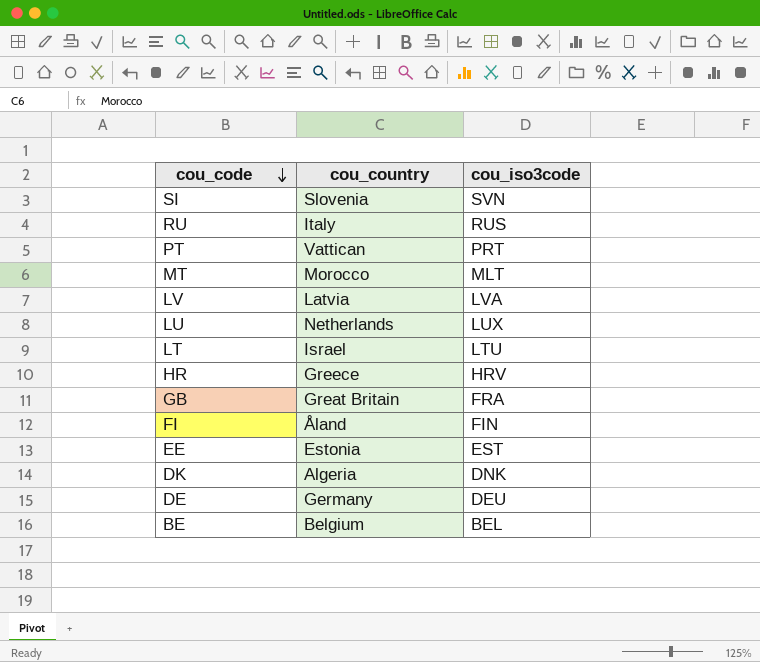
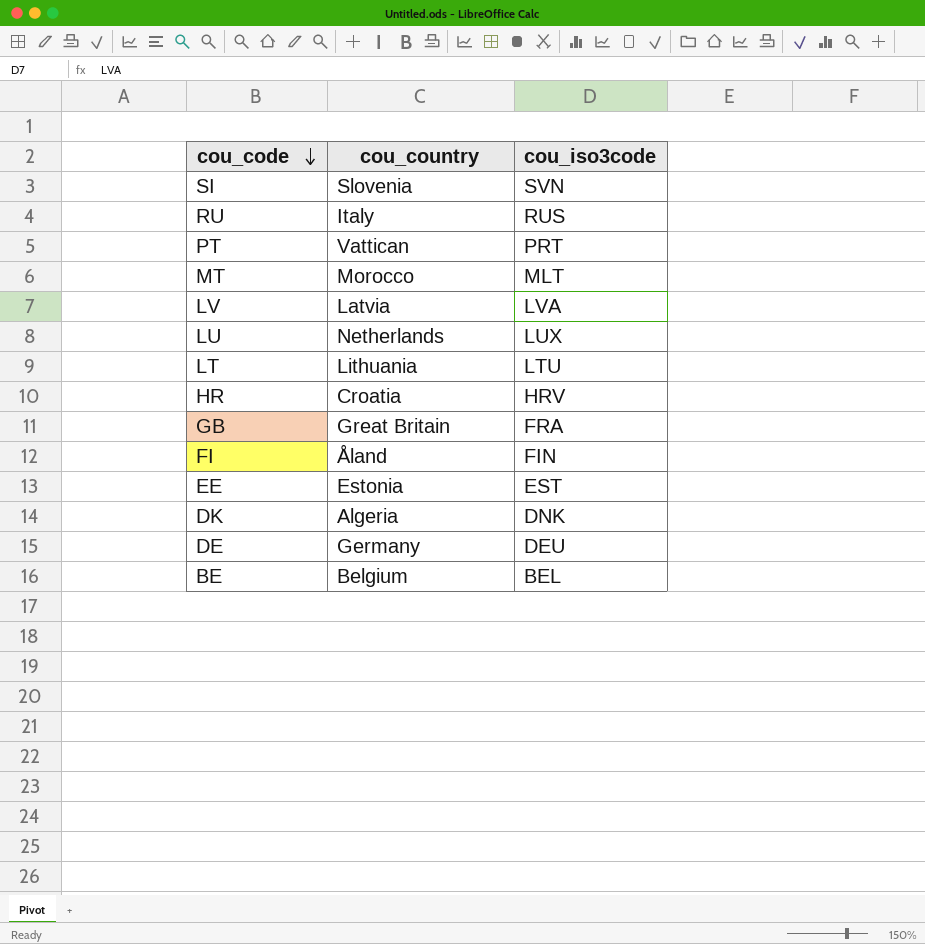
LT | cou_country: Israel -> Lithuania
HR | cou_country: Greece -> Croatia

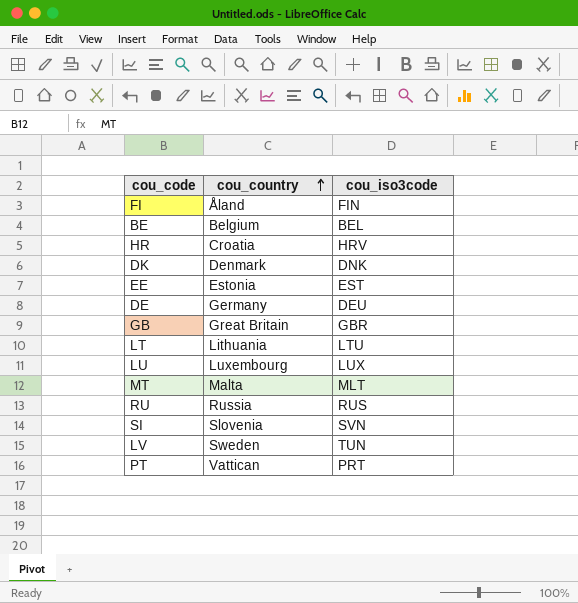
row order: cou_code descending -> cou_country ascending
DK | cou_country: Algeria -> Denmark
GB | cou_iso3code: FRA -> GBR
LU | cou_country: Netherlands -> Luxembourg
MT | cou_country: Morocco -> Malta
RU | cou_country: Italy -> Russia
LV | cou_country: Latvia -> Sweden
LV | cou_iso3code: LVA -> TUN

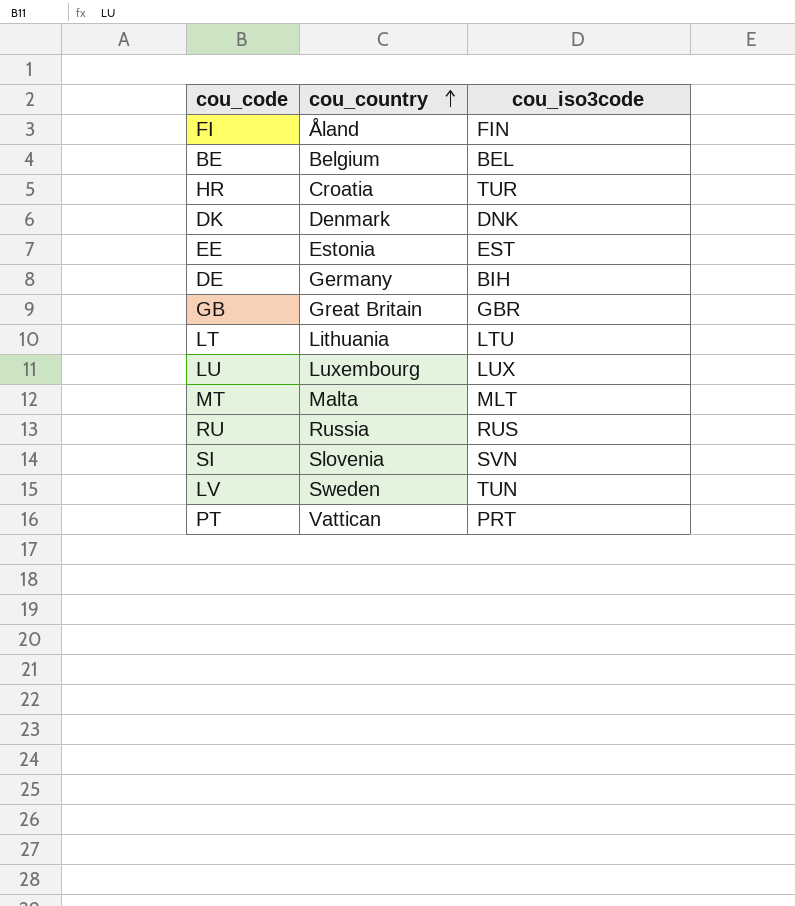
HR | cou_iso3code: HRV -> TUR
DE | cou_iso3code: DEU -> BIH

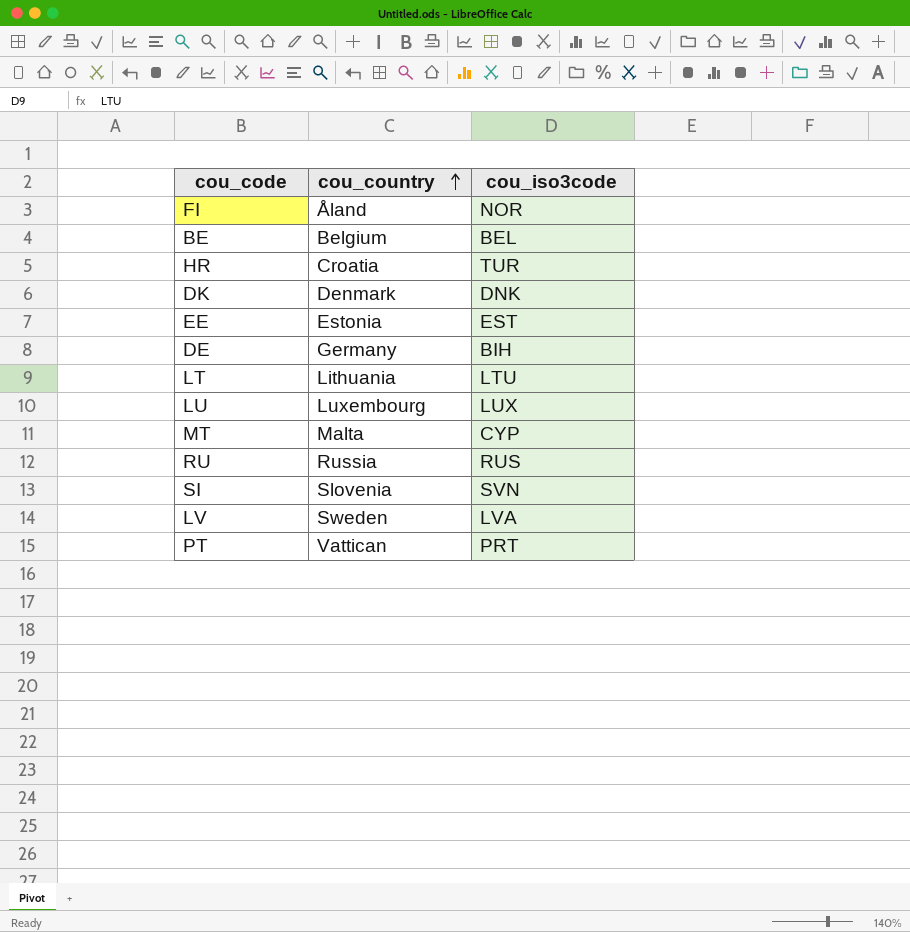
row GB: Great Britain | GBR -> none
FI | cou_iso3code: FIN -> NOR
MT | cou_iso3code: MLT -> CYP
LV | cou_iso3code: TUN -> LVA

